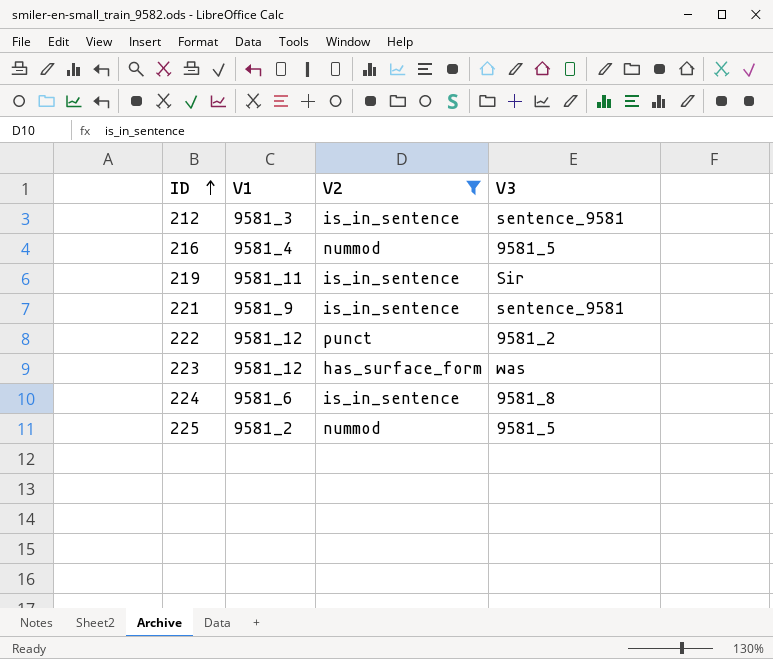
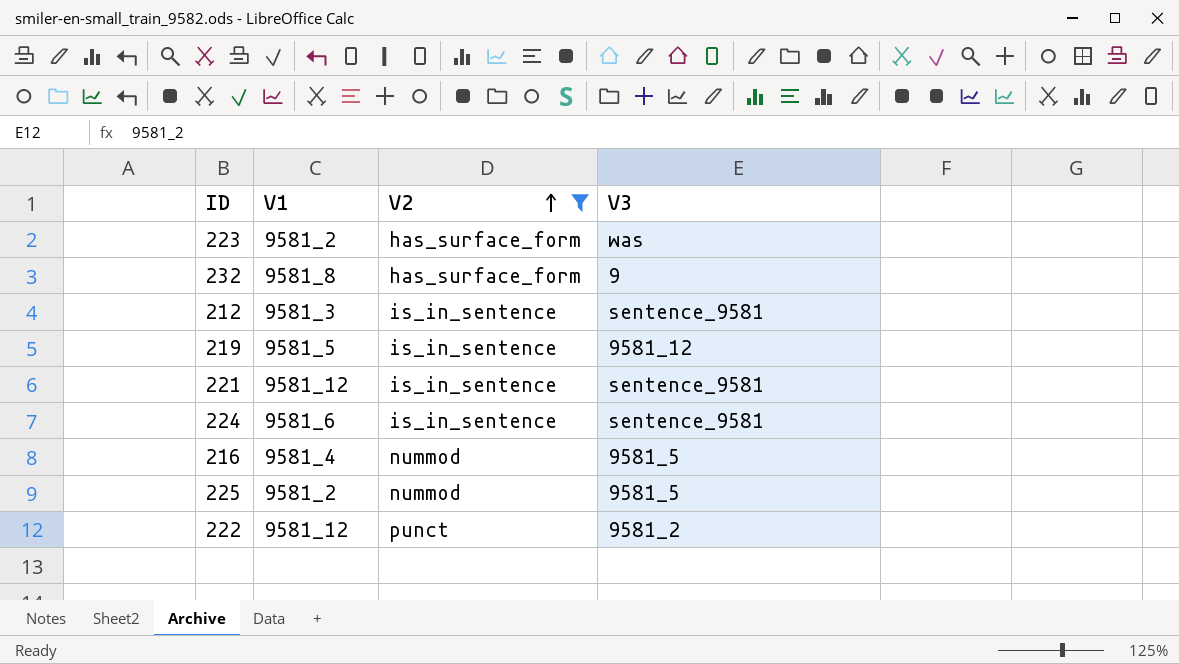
row order: ID ascending -> V2 ascending
223 | V1: 9581_12 -> 9581_2
row 232: none -> 9581_8 | has_surface_form | 9
219 | V1: 9581_11 -> 9581_5
219 | V3: Sir -> 9581_12
221 | V1: 9581_9 -> 9581_12
224 | V3: 9581_8 -> sentence_9581

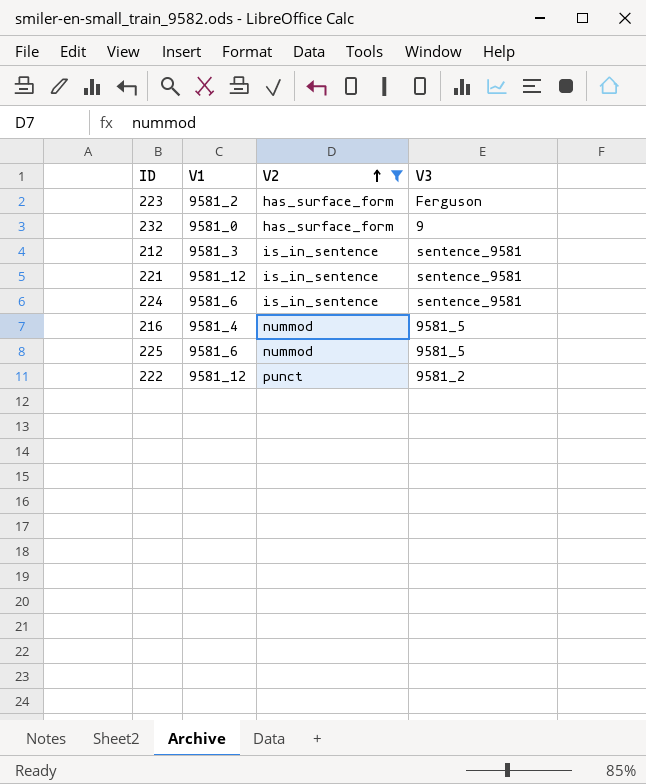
row 219: 9581_5 | is_in_sentence | 9581_12 -> none
223 | V3: was -> Ferguson
232 | V1: 9581_8 -> 9581_0
225 | V1: 9581_2 -> 9581_6

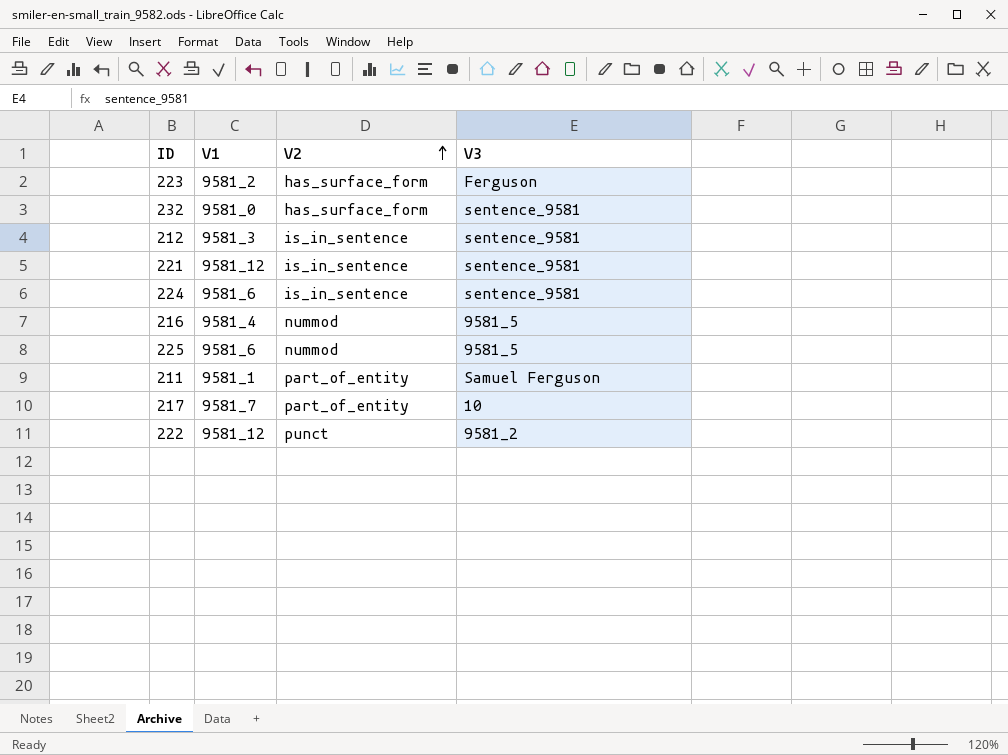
filter: V2 != part_of_entity -> none
232 | V3: 9 -> sentence_9581

